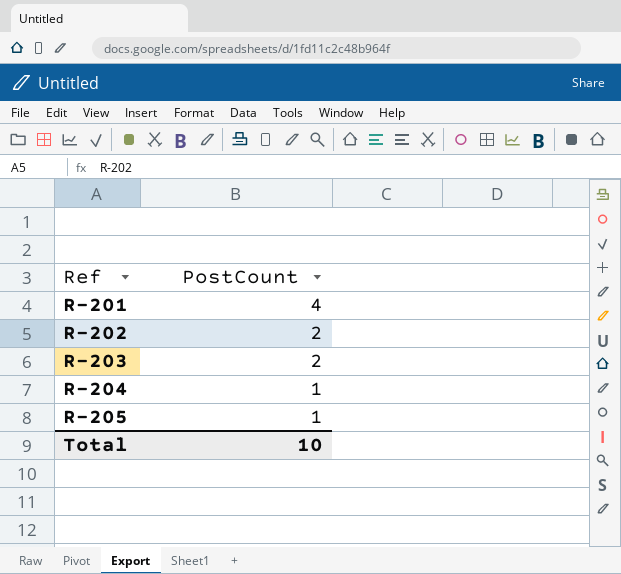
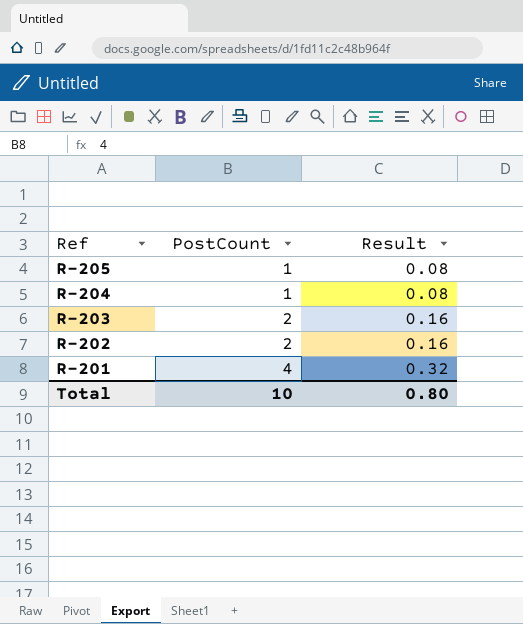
row order: Ref ascending -> Ref descending
column Result | formula: none -> [PostCount] * 0.08

